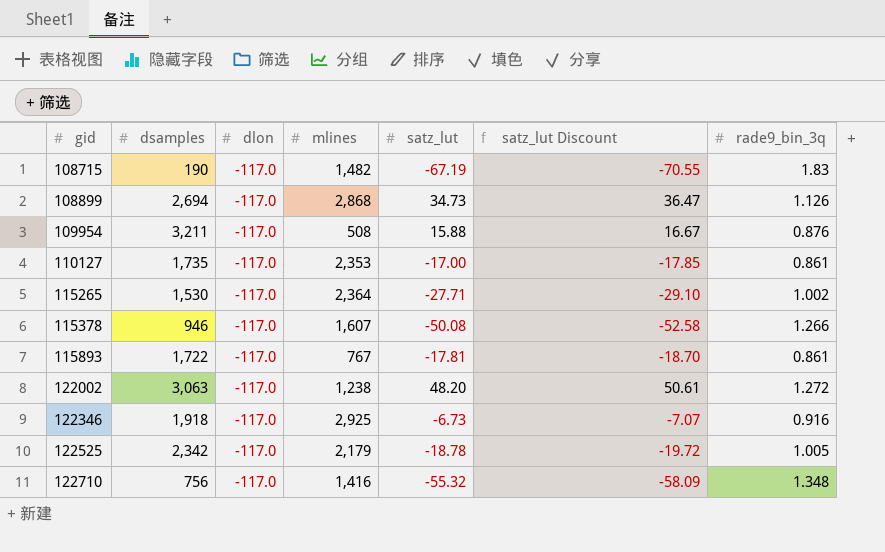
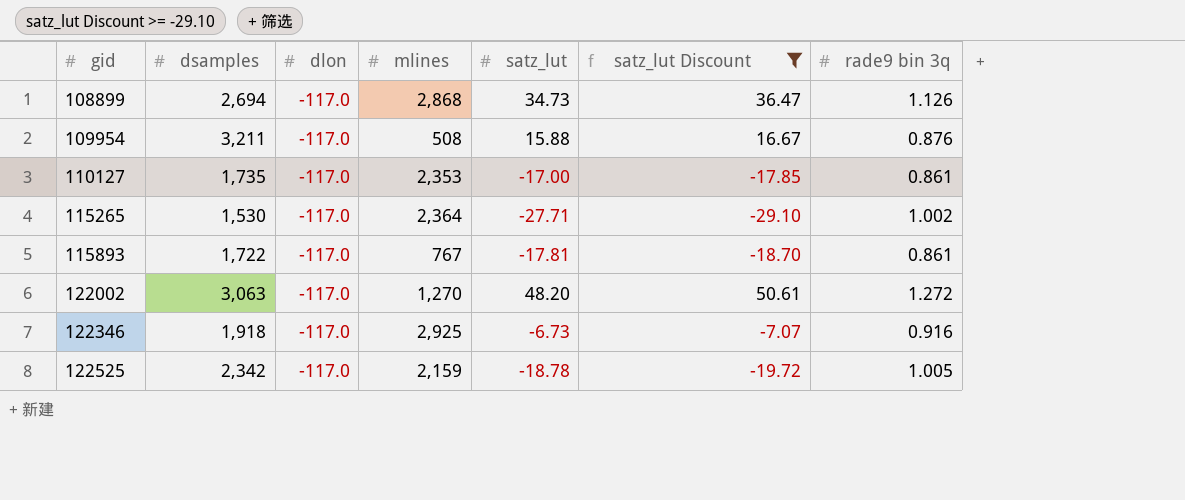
filter: none -> satz_lut Discount >= -29.10
column name: rade9_bin_3q -> rade9 bin 3q
122002 | mlines: 1,238 -> 1,270
122525 | mlines: 2,179 -> 2,159

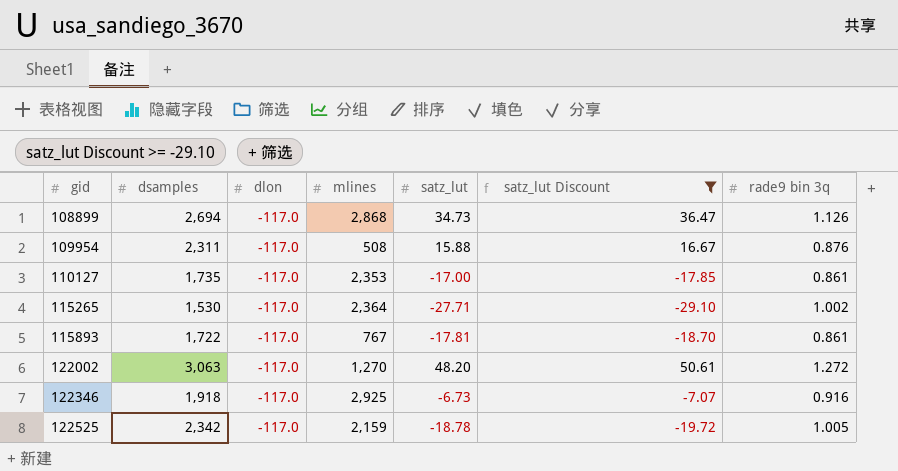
109954 | dsamples: 3,211 -> 2,311

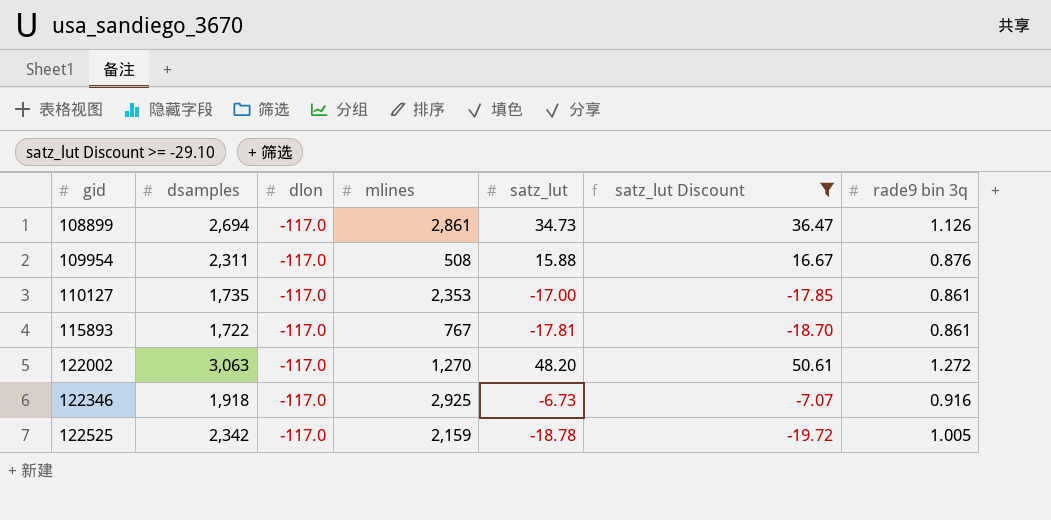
row 115265: 1,530 | -117.0 | 2,364 | -27.71 | -29.10 | 1.002 -> none
108899 | mlines: 2,868 -> 2,861

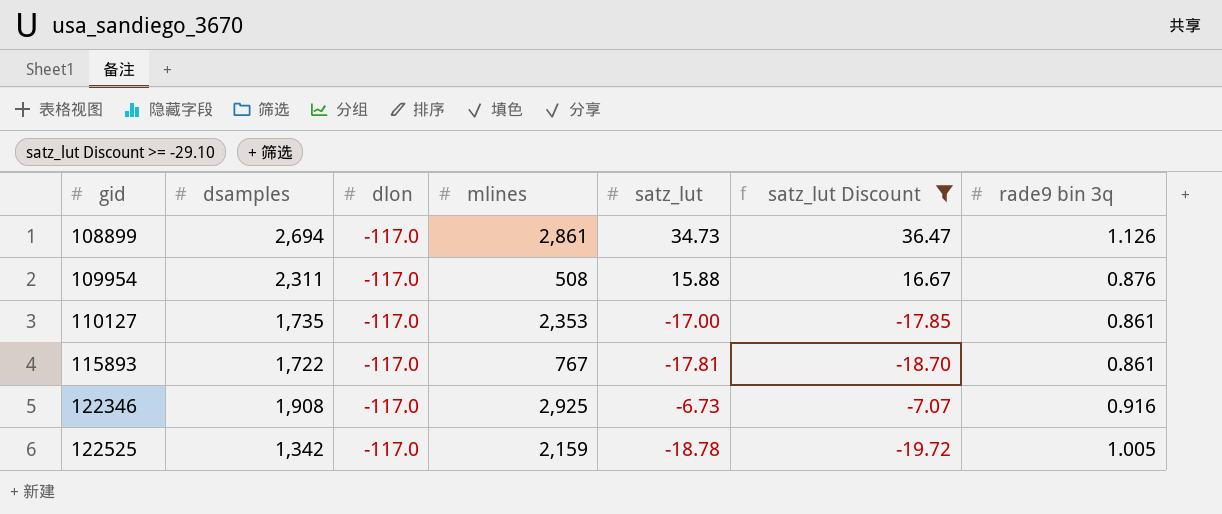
row 122002: 3,063 | -117.0 | 1,270 | 48.20 | 50.61 | 1.272 -> none
122346 | dsamples: 1,918 -> 1,908
122525 | dsamples: 2,342 -> 1,342

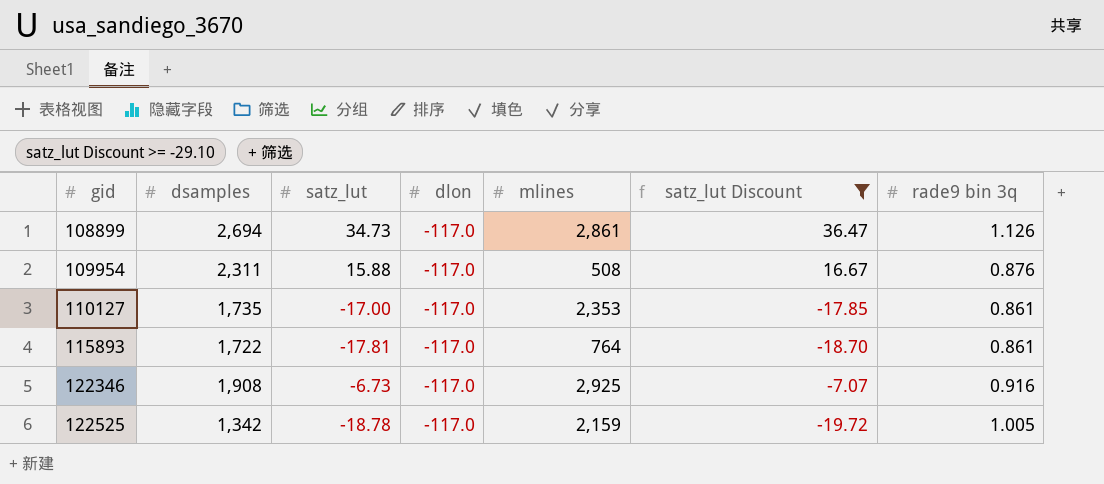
column satz_lut | position: 5 -> 3
115893 | mlines: 767 -> 764

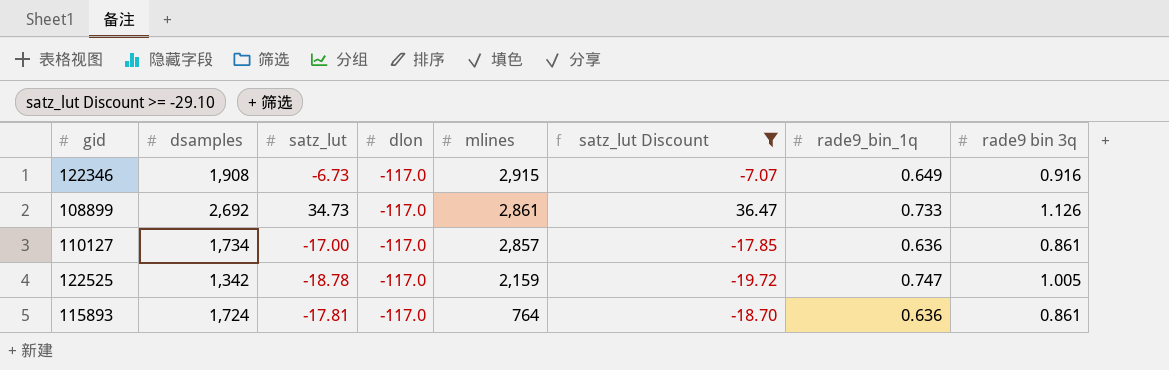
row order: gid ascending -> mlines descending
column rade9_bin_1q | position: none -> 7
row 109954: 2,311 | 15.88 | -117.0 | 508 | 16.67 | 0.876 -> none
122346 | mlines: 2,925 -> 2,915
108899 | dsamples: 2,694 -> 2,692
110127 | dsamples: 1,735 -> 1,734
110127 | mlines: 2,353 -> 2,857
115893 | dsamples: 1,722 -> 1,724

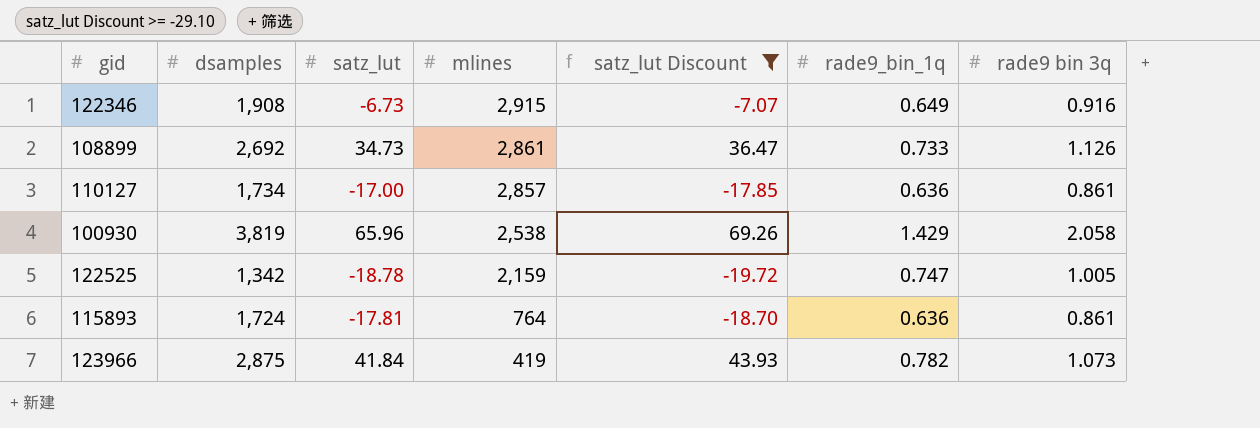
column dlon | position: 4 -> none
row 100930: none -> 3,819 | 65.96 | 2,538 | 69.26 | 1.429 | 2.058
row 123966: none -> 2,875 | 41.84 | 419 | 43.93 | 0.782 | 1.073

